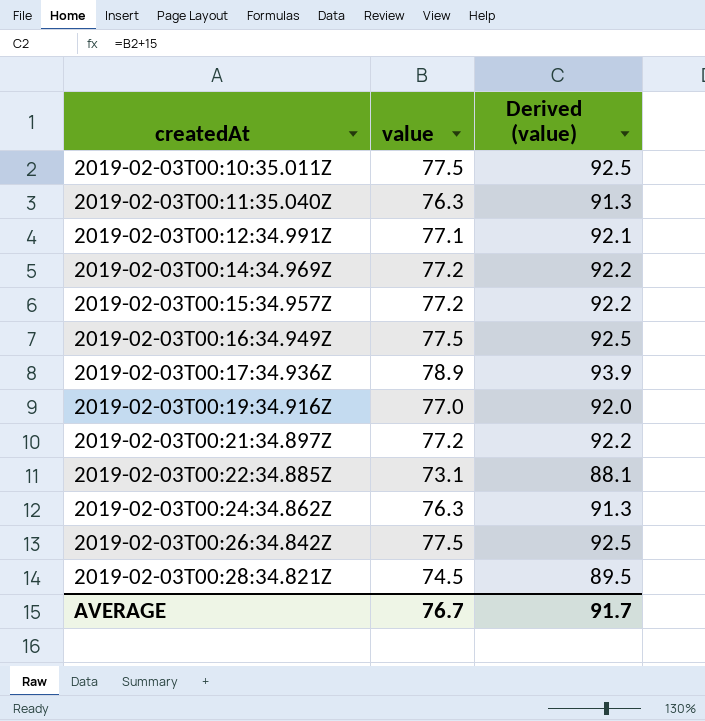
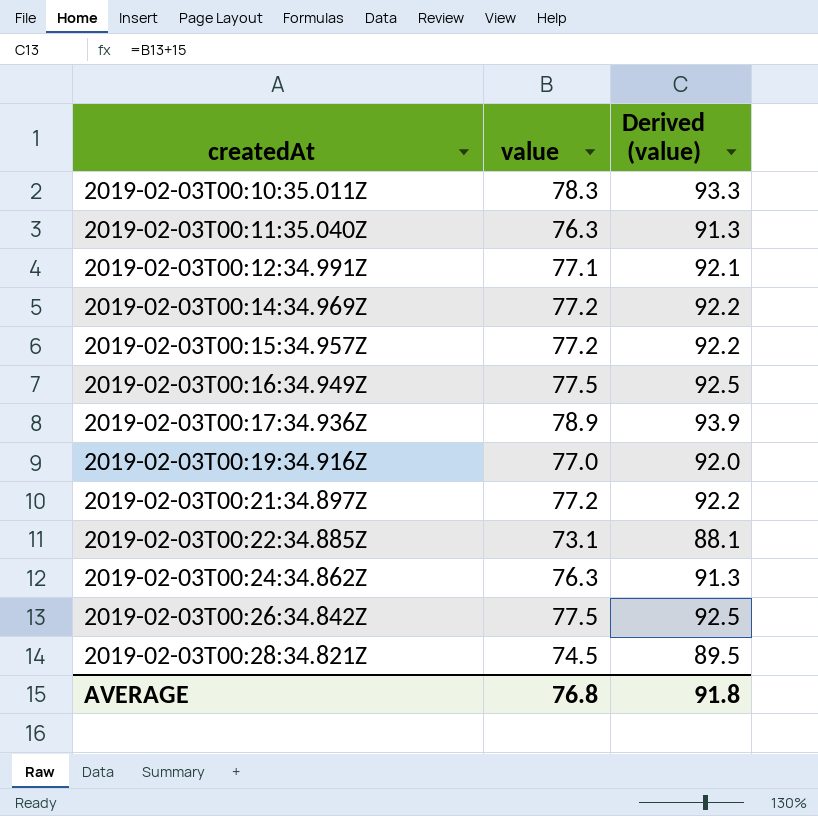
2019-02-03T00:10:35.011Z | value: 77.5 -> 78.3
2019-02-03T00:10:35.011Z | Derived (value): 92.5 -> 93.3
AVERAGE | value: 76.7 -> 76.8
AVERAGE | Derived (value): 91.7 -> 91.8

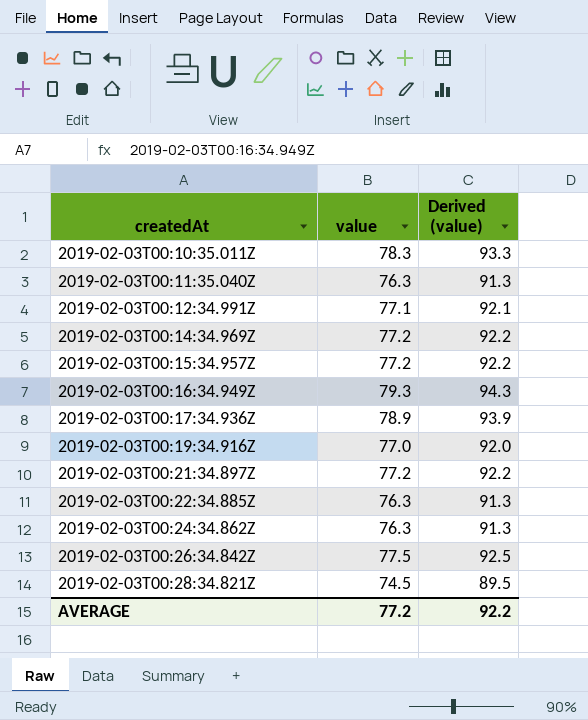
2019-02-03T00:16:34.949Z | value: 77.5 -> 79.3
2019-02-03T00:16:34.949Z | Derived (value): 92.5 -> 94.3
2019-02-03T00:22:34.885Z | value: 73.1 -> 76.3
2019-02-03T00:22:34.885Z | Derived (value): 88.1 -> 91.3
AVERAGE | value: 76.8 -> 77.2
AVERAGE | Derived (value): 91.8 -> 92.2

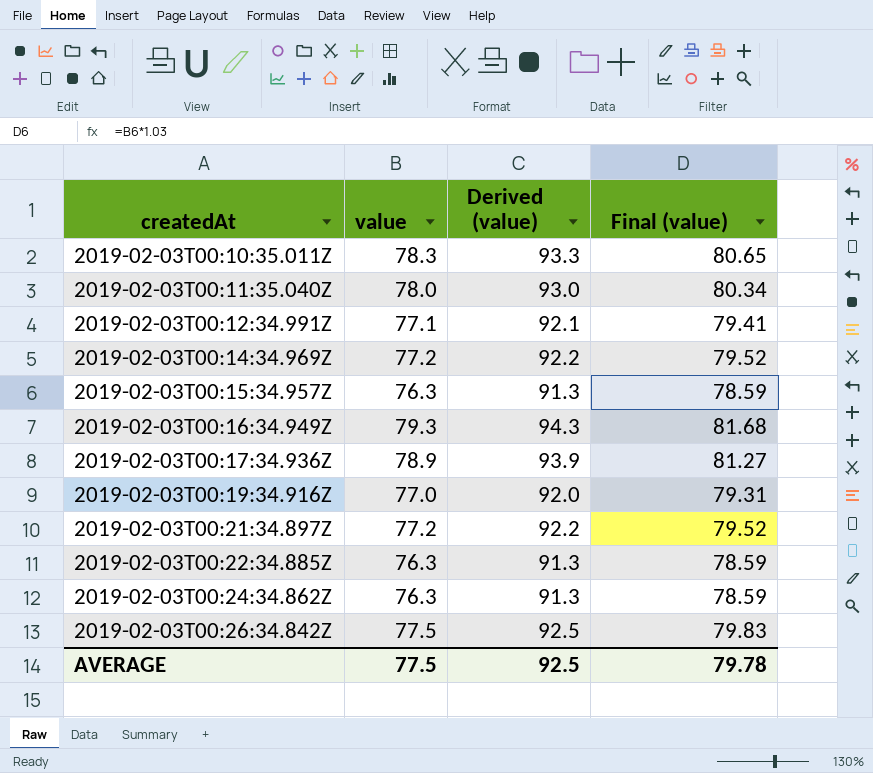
column Final (value) | formula: none -> [value] * 1.03
row 2019-02-03T00:28:34.821Z: 74.5 | 89.5 -> none
2019-02-03T00:11:35.040Z | value: 76.3 -> 78.0
2019-02-03T00:11:35.040Z | Derived (value): 91.3 -> 93.0
2019-02-03T00:15:34.957Z | value: 77.2 -> 76.3
2019-02-03T00:15:34.957Z | Derived (value): 92.2 -> 91.3
AVERAGE | value: 77.2 -> 77.5
AVERAGE | Derived (value): 92.2 -> 92.5

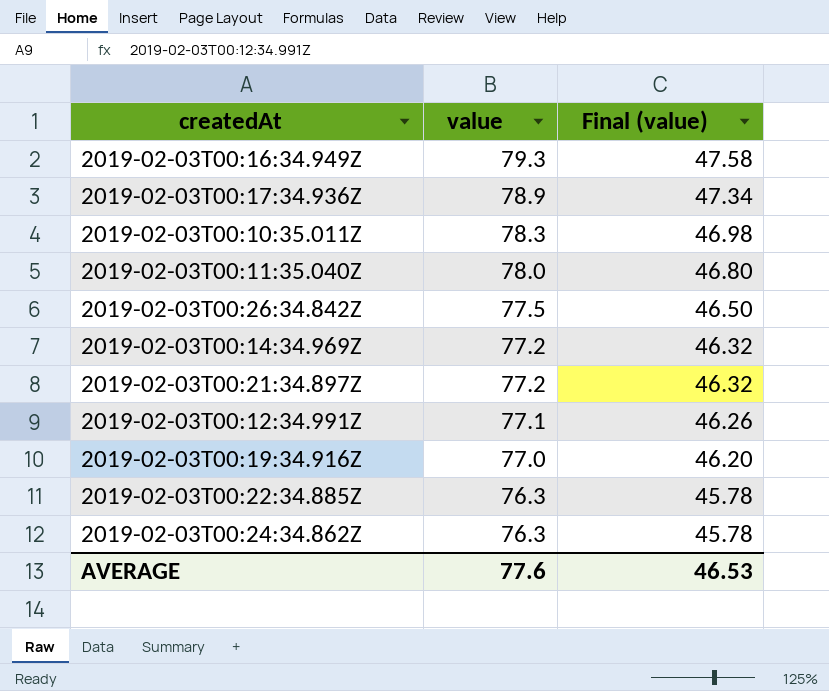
row order: createdAt ascending -> value descending
column Derived (value) | formula: [value] + 15 -> none
column Final (value) | formula: [value] * 1.03 -> [value] * 0.6
row 2019-02-03T00:15:34.957Z: 76.3 | 91.3 | 78.59 -> none
AVERAGE | value: 77.5 -> 77.6
AVERAGE | Final (value): 79.78 -> 46.53

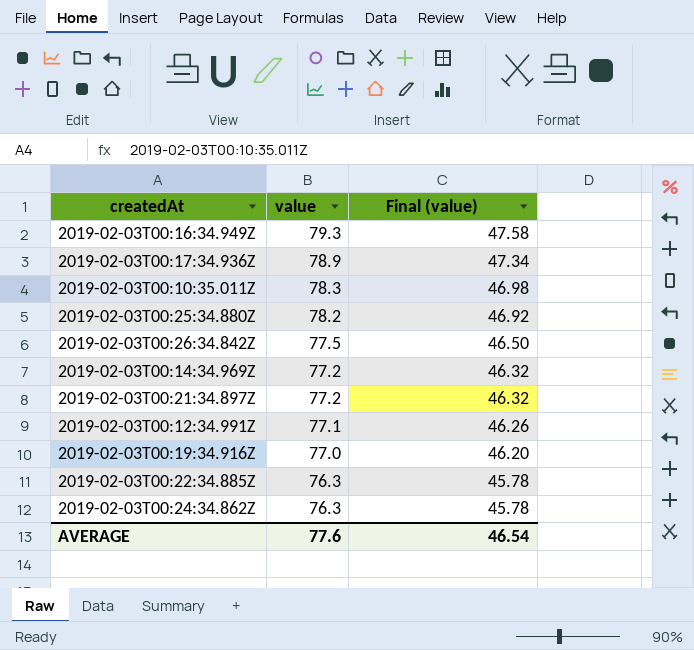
row 2019-02-03T00:11:35.040Z: 78.0 | 46.80 -> none
row 2019-02-03T00:25:34.880Z: none -> 78.2 | 46.92
AVERAGE | Final (value): 46.53 -> 46.54

